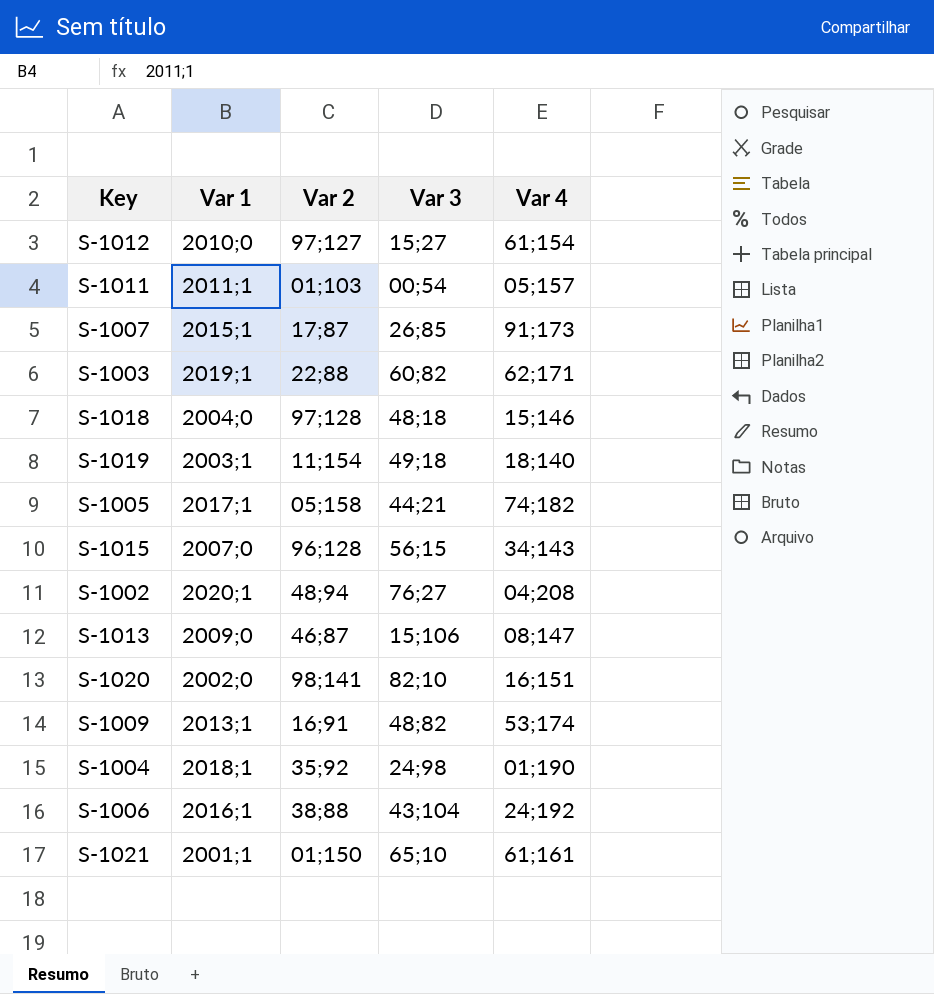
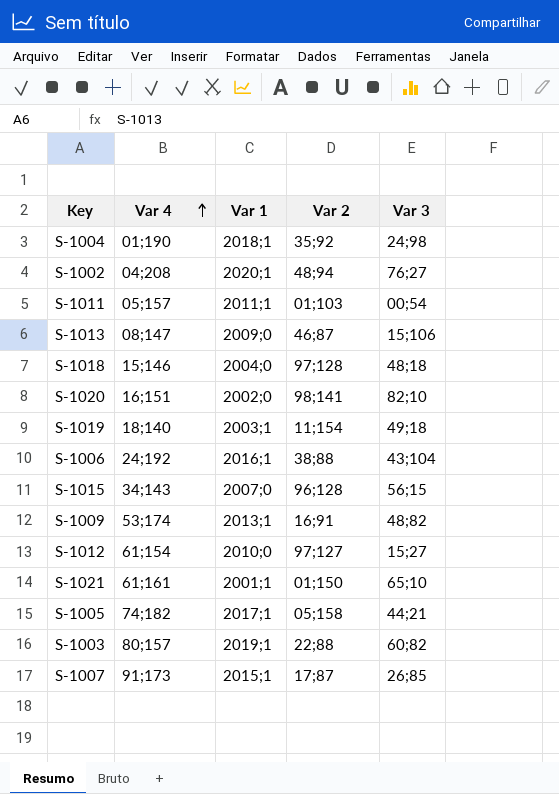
row order: none -> Var 4 ascending
column Var 4 | position: 5 -> 2
S-1003 | Var 4: 62;171 -> 80;157

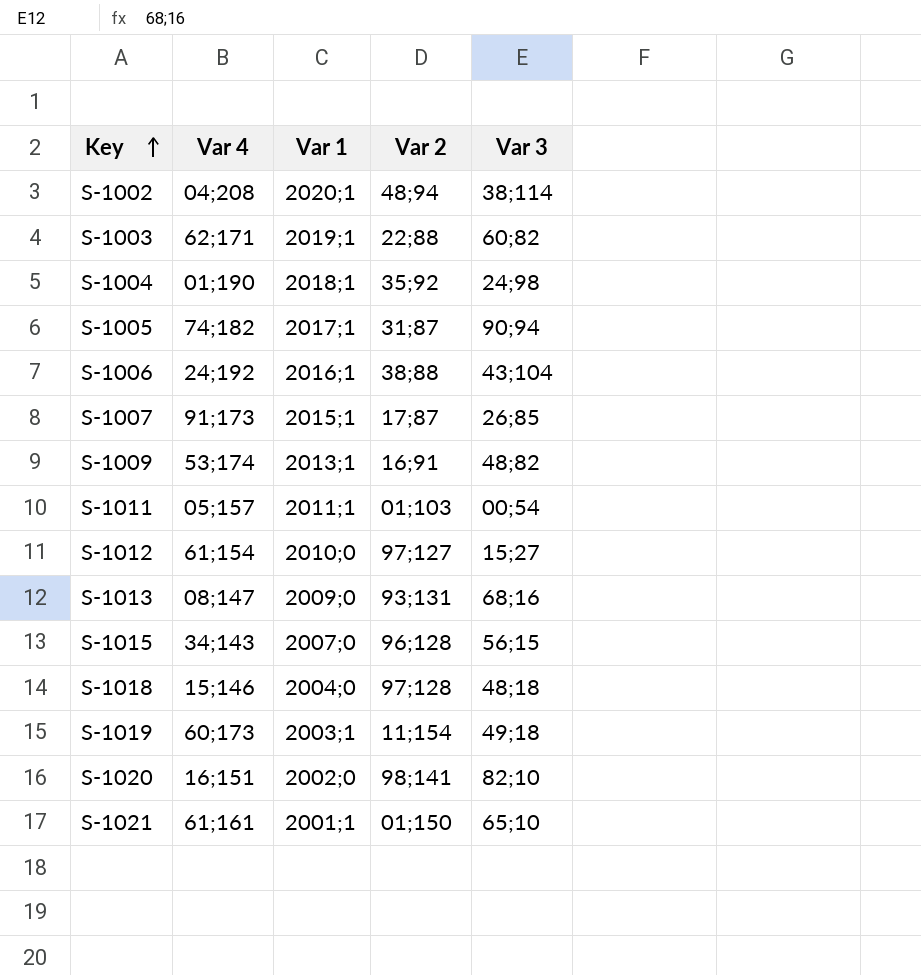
row order: Var 4 ascending -> Key ascending
S-1002 | Var 3: 76;27 -> 38;114
S-1003 | Var 4: 80;157 -> 62;171
S-1005 | Var 2: 05;158 -> 31;87
S-1005 | Var 3: 44;21 -> 90;94
S-1013 | Var 2: 46;87 -> 93;131
S-1013 | Var 3: 15;106 -> 68;16
S-1019 | Var 4: 18;140 -> 60;173

